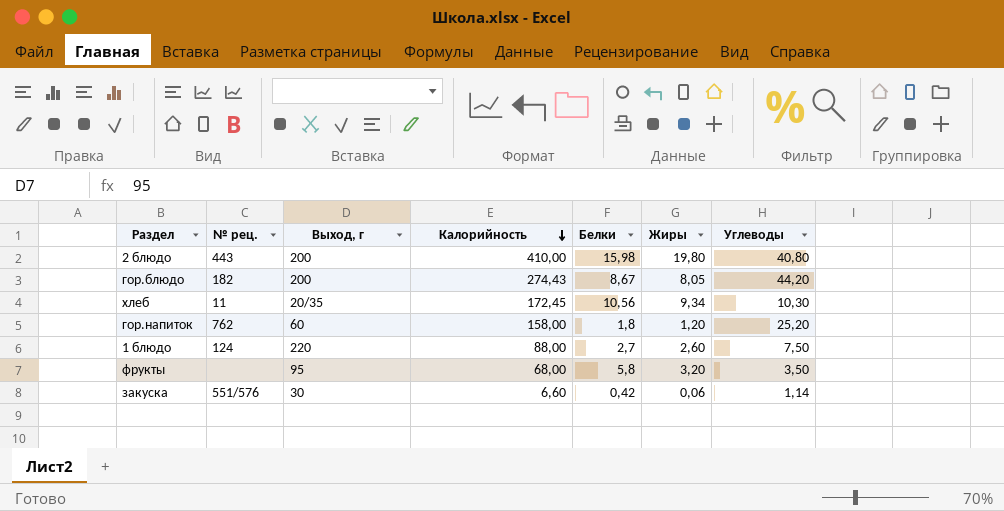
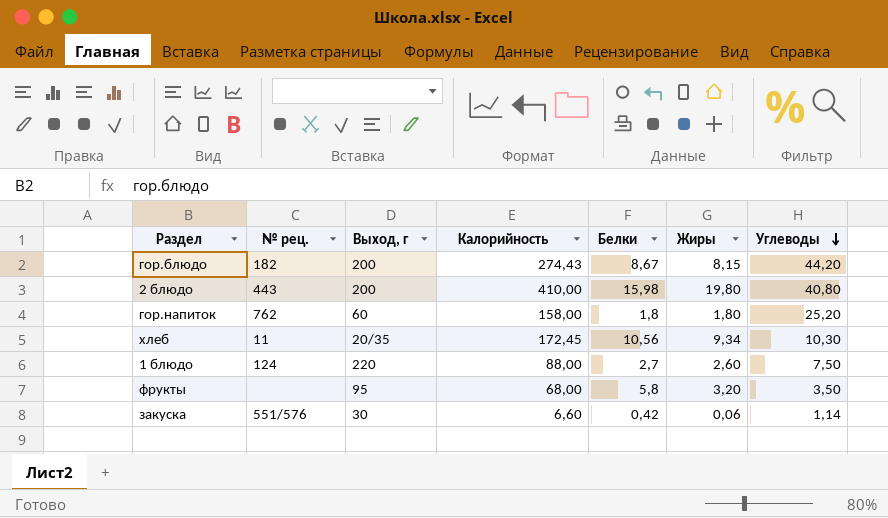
row order: Калорийность descending -> Углеводы descending
гор.блюдо | Жиры: 8,05 -> 8,15
гор.напиток | Жиры: 1,20 -> 1,80

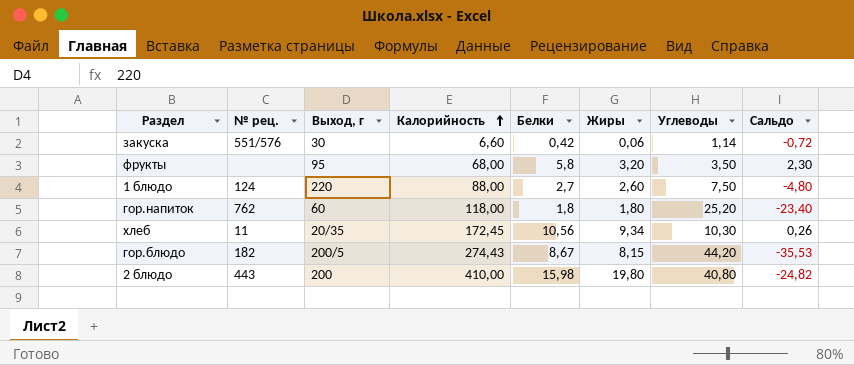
row order: Углеводы descending -> Калорийность ascending
column Сальдо | formula: none -> [Белки] - [Углеводы]
гор.напиток | Калорийность: 158,00 -> 118,00
гор.блюдо | Выход, г: 200 -> 200/5

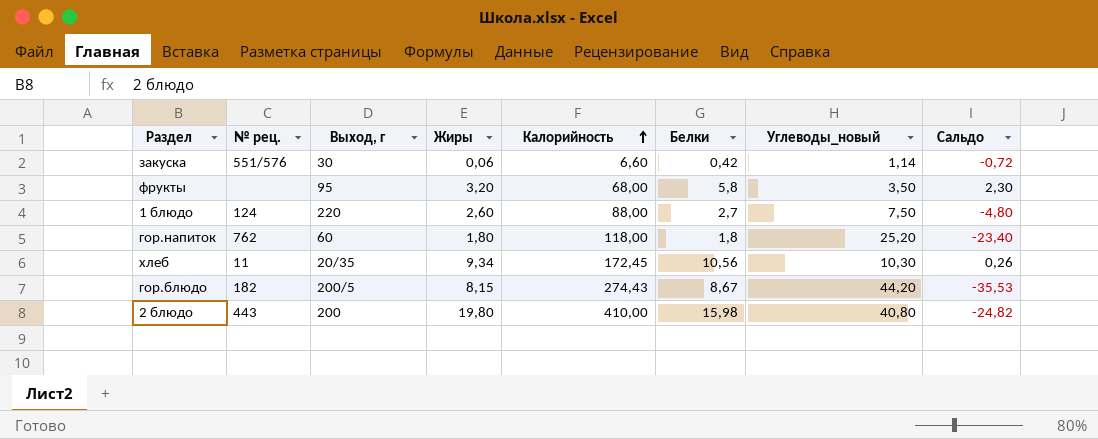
column Жиры | position: 6 -> 4
column name: Углеводы -> Углеводы_новый

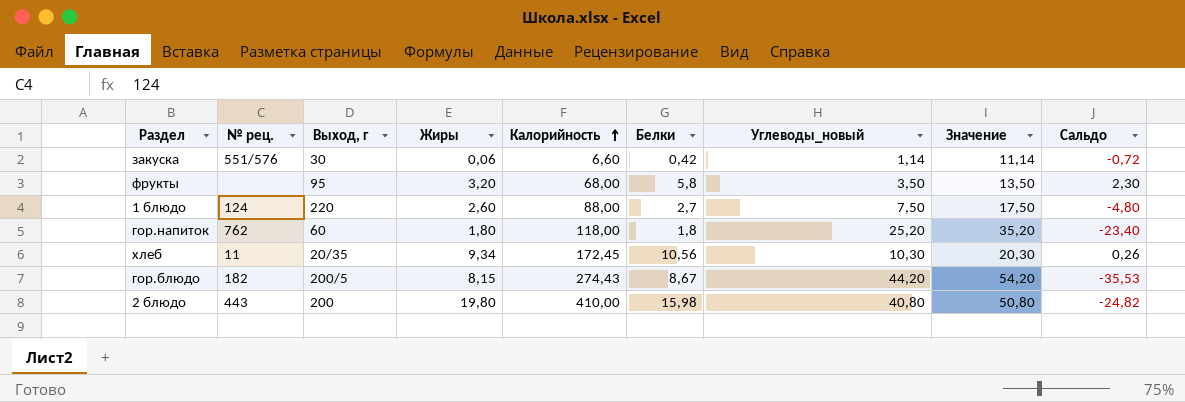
column Значение | formula: none -> [Углеводы_новый] + 10

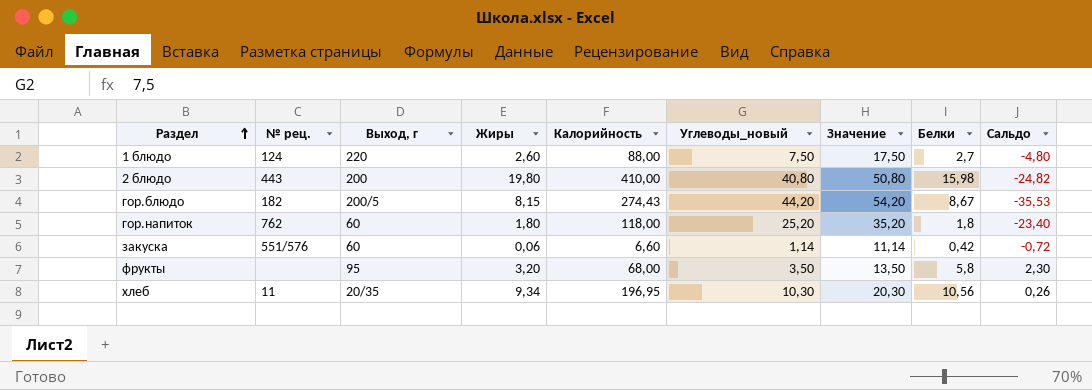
row order: Калорийность ascending -> Раздел ascending
column Белки | position: 6 -> 8
закуска | Выход, г: 30 -> 60
хлеб | Калорийность: 172,45 -> 196,95

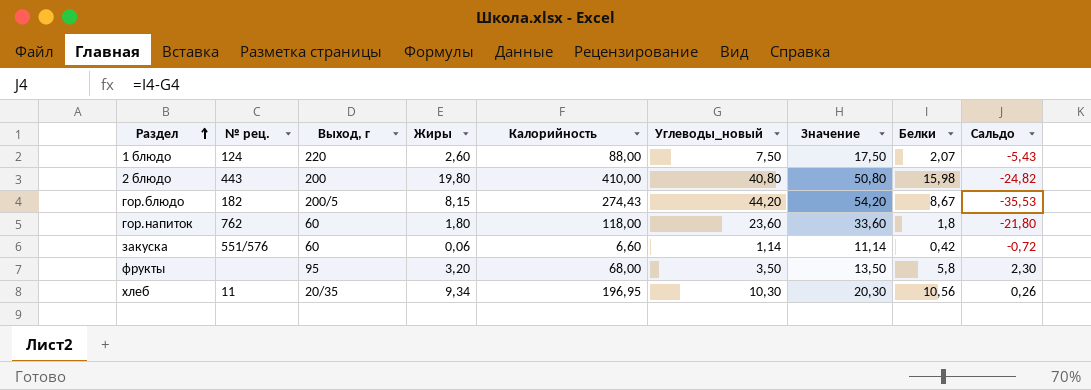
1 блюдо | Белки: 2,7 -> 2,07
1 блюдо | Сальдо: -4,80 -> -5,43
гор.напиток | Углеводы_новый: 25,20 -> 23,60
гор.напиток | Значение: 35,20 -> 33,60
гор.напиток | Сальдо: -23,40 -> -21,80

